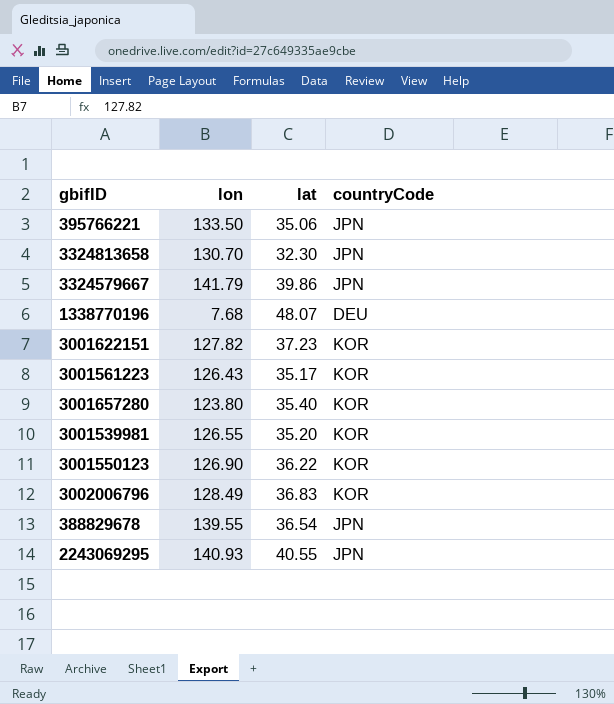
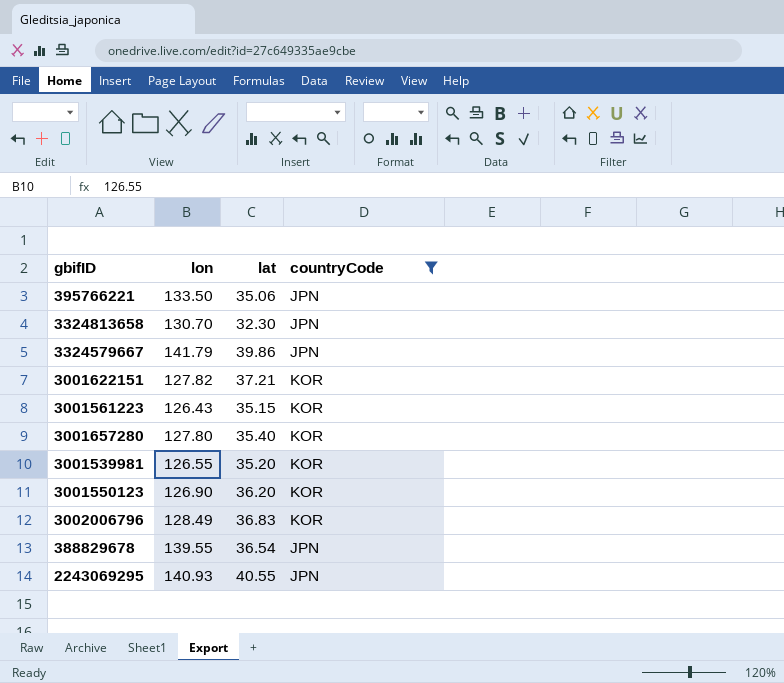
filter: none -> countryCode != DEU
3001622151 | lat: 37.23 -> 37.21
3001561223 | lat: 35.17 -> 35.15
3001657280 | lon: 123.80 -> 127.80
3001550123 | lat: 36.22 -> 36.20

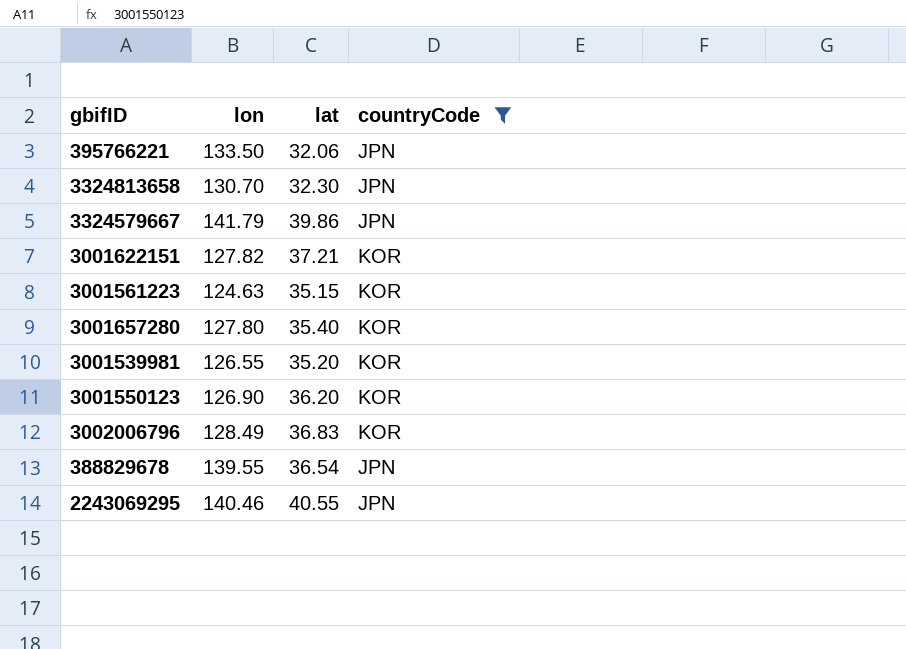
395766221 | lat: 35.06 -> 32.06
3001561223 | lon: 126.43 -> 124.63
2243069295 | lon: 140.93 -> 140.46

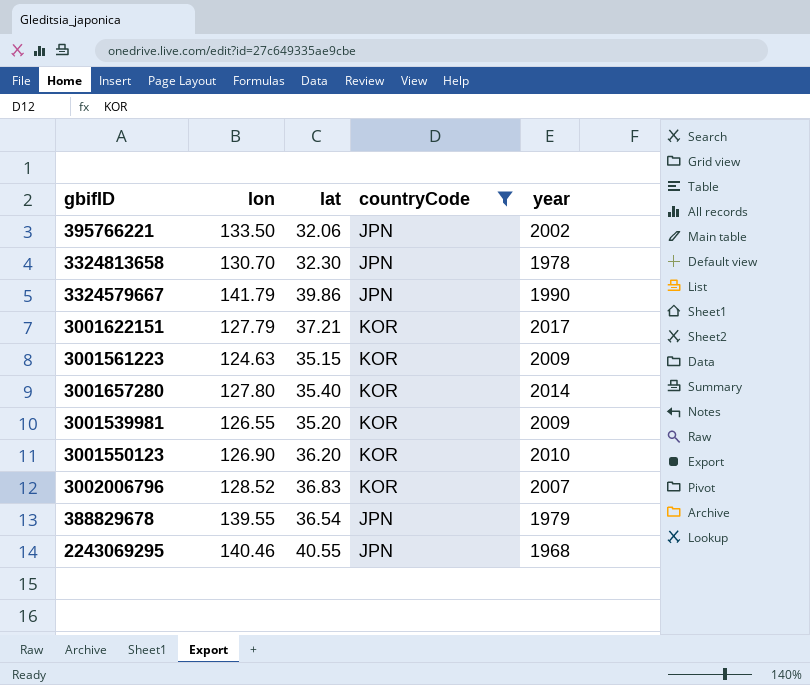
column year | position: none -> 5
3001622151 | lon: 127.82 -> 127.79
3002006796 | lon: 128.49 -> 128.52

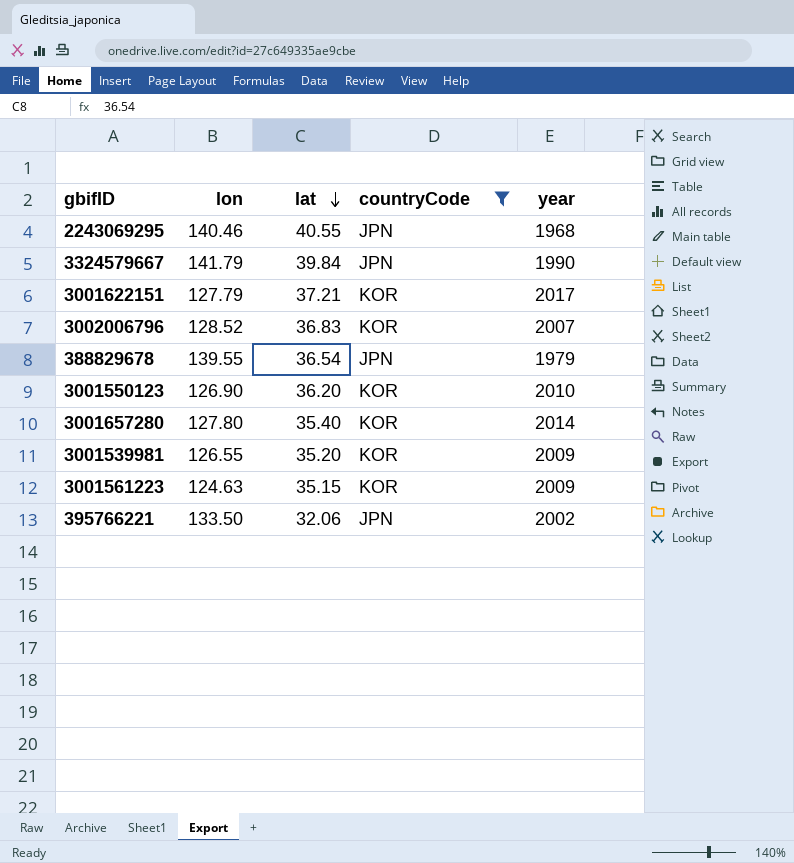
row order: none -> lat descending
row 3324813658: 130.70 | 32.30 | JPN | 1978 -> none
3324579667 | lat: 39.86 -> 39.84

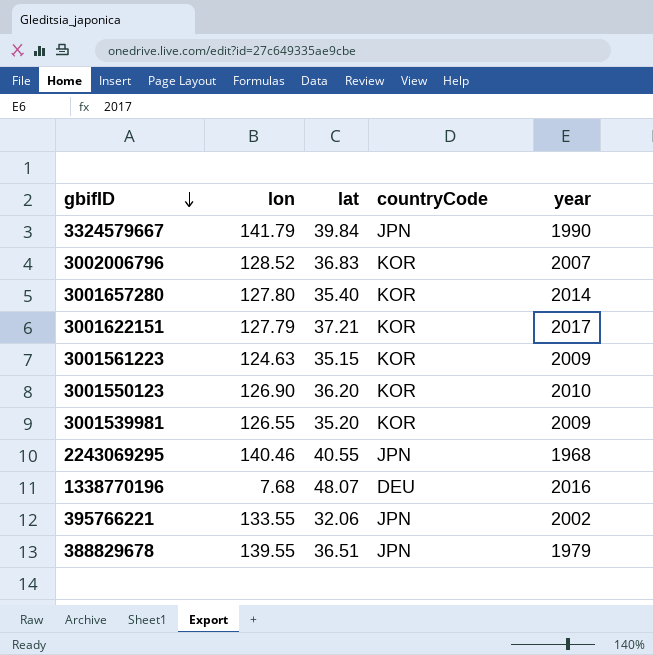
filter: countryCode != DEU -> none
row order: lat descending -> gbifID descending
395766221 | lon: 133.50 -> 133.55
388829678 | lat: 36.54 -> 36.51

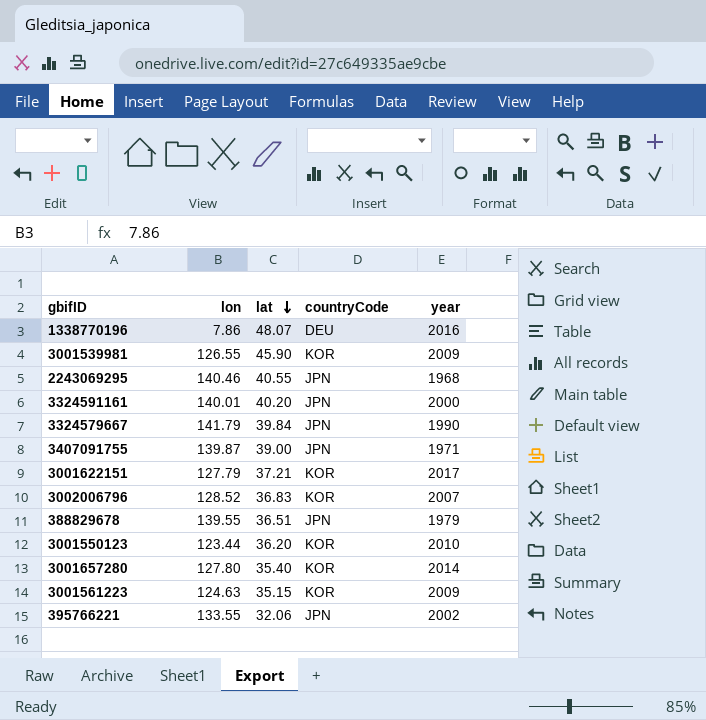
row order: gbifID descending -> lat descending
1338770196 | lon: 7.68 -> 7.86
3001539981 | lat: 35.20 -> 45.90
row 3324591161: none -> 140.01 | 40.20 | JPN | 2000
row 3407091755: none -> 139.87 | 39.00 | JPN | 1971
3001550123 | lon: 126.90 -> 123.44

